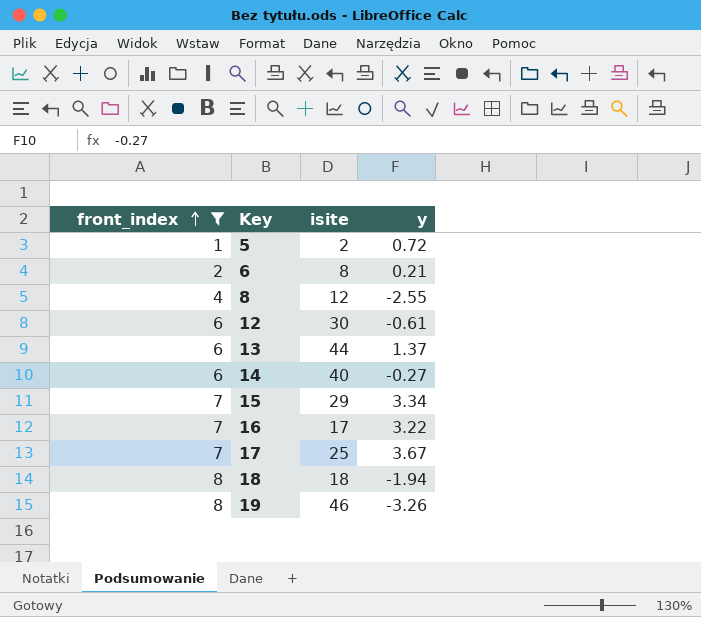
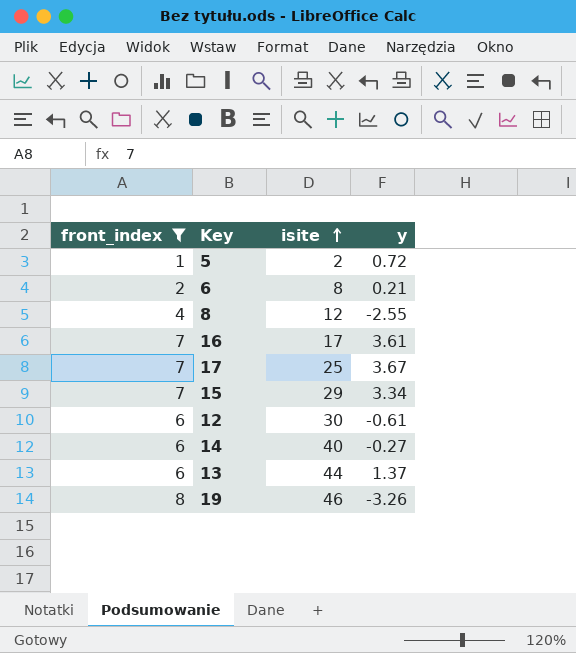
row order: front_index ascending -> isite ascending
row 18: 8 | 18 | -1.94 -> none
16 | y: 3.22 -> 3.61

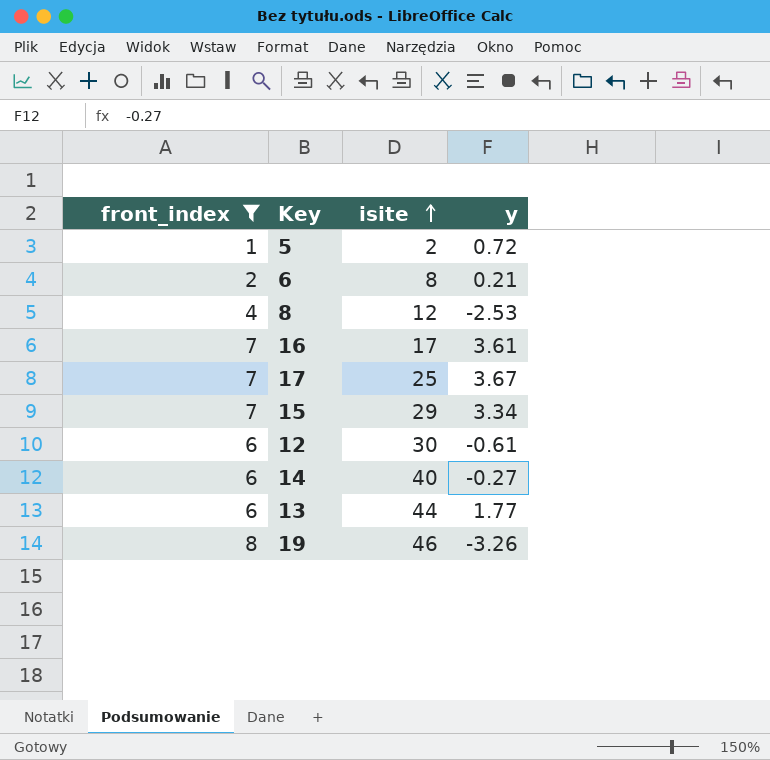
8 | y: -2.55 -> -2.53
13 | y: 1.37 -> 1.77

